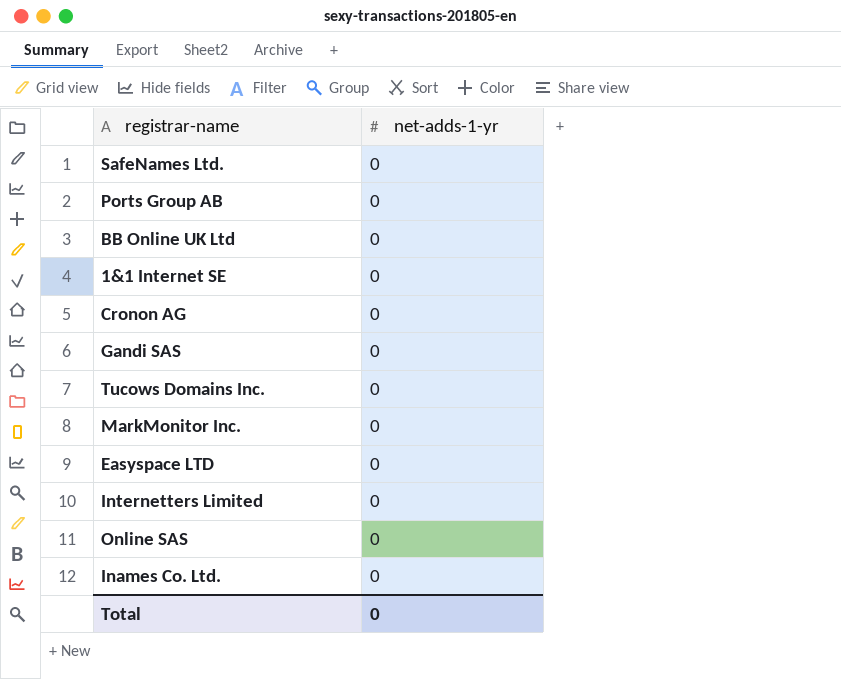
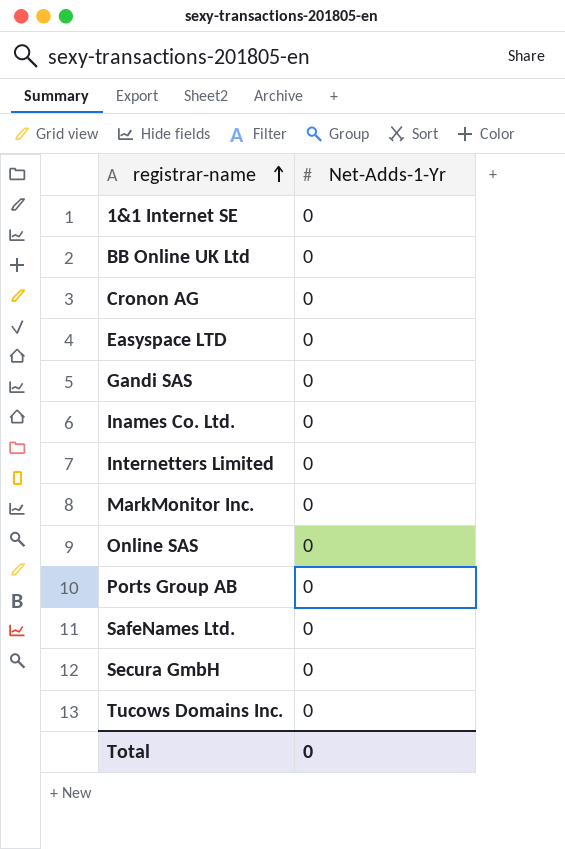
row order: none -> registrar-name ascending
column name: net-adds-1-yr -> Net-Adds-1-Yr
row Secura GmbH: none -> 0

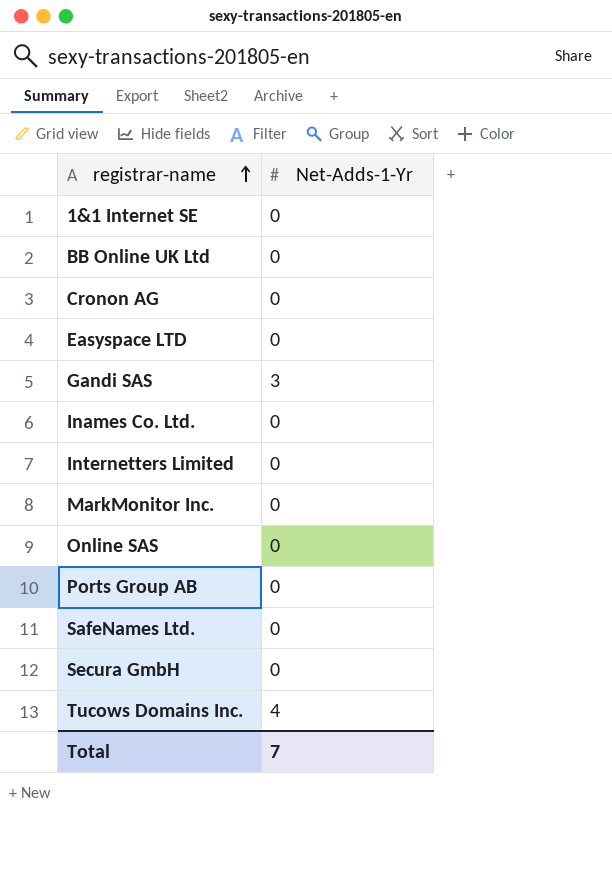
Gandi SAS | Net-Adds-1-Yr: 0 -> 3
Tucows Domains Inc. | Net-Adds-1-Yr: 0 -> 4
Total | Net-Adds-1-Yr: 0 -> 7

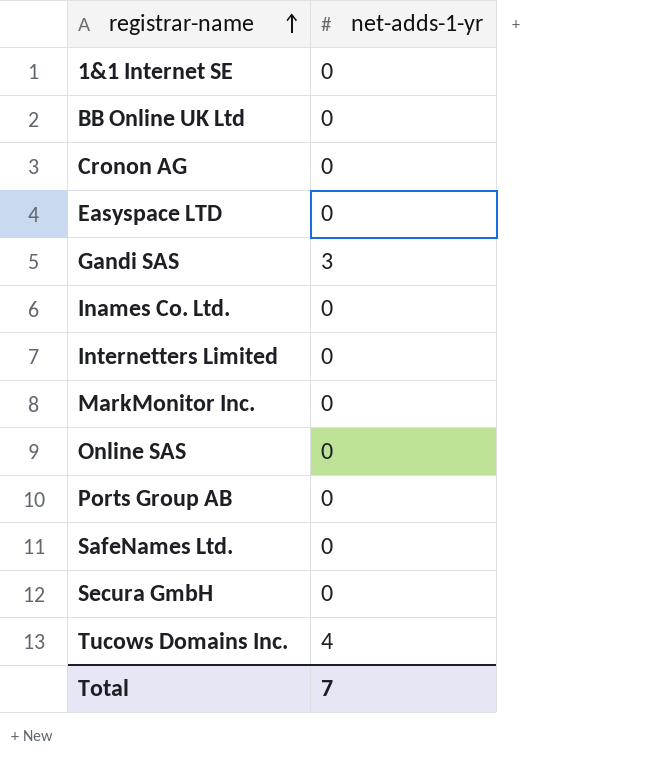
column name: Net-Adds-1-Yr -> net-adds-1-yr

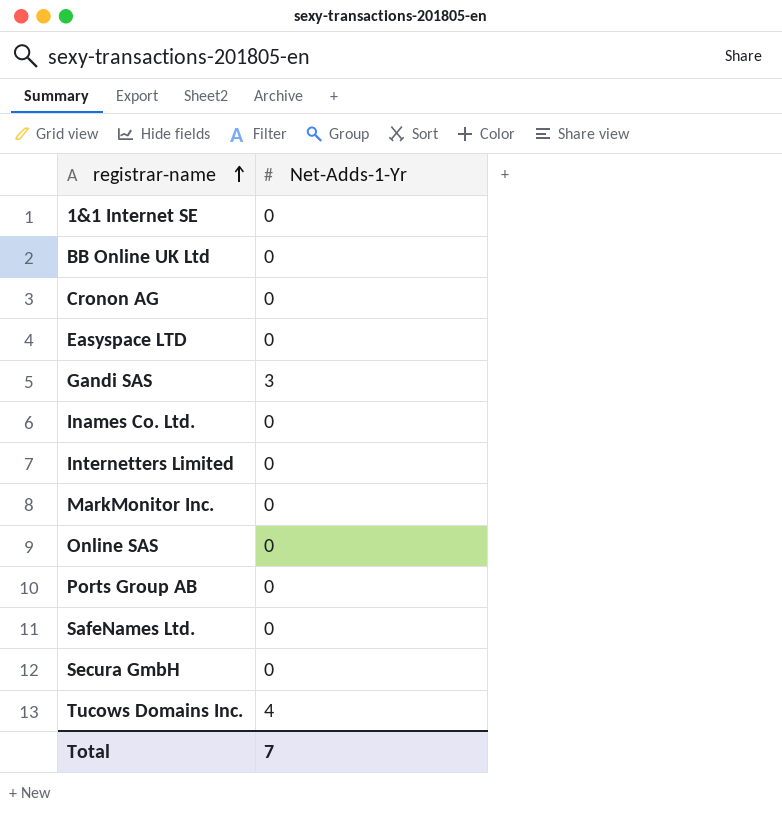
column name: net-adds-1-yr -> Net-Adds-1-Yr

